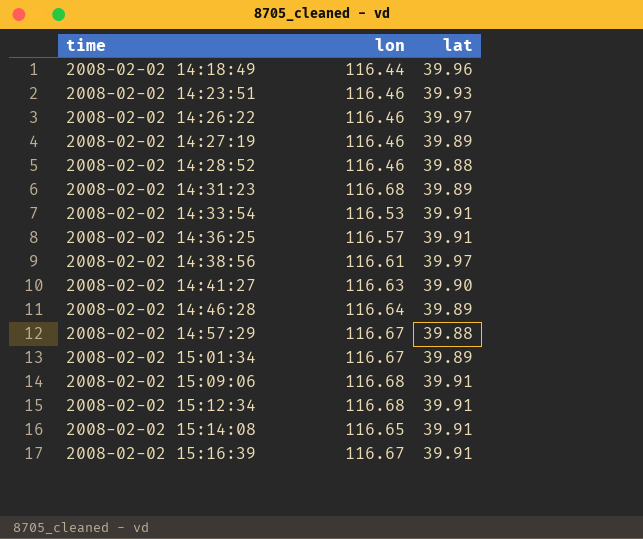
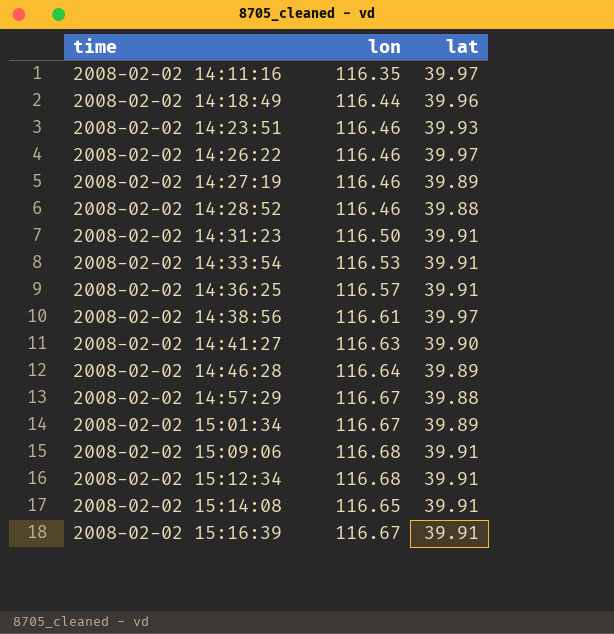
row 2008-02-02 14:11:16: none -> 116.35 | 39.97
2008-02-02 14:31:23 | lon: 116.68 -> 116.50
2008-02-02 14:31:23 | lat: 39.89 -> 39.91

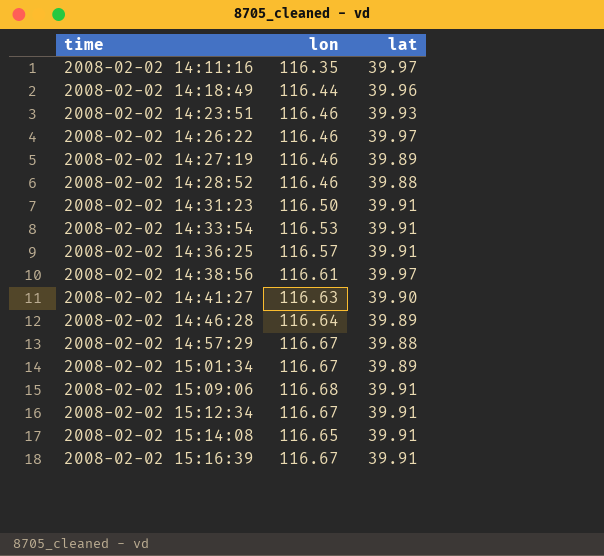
2008-02-02 15:12:34 | lon: 116.68 -> 116.67

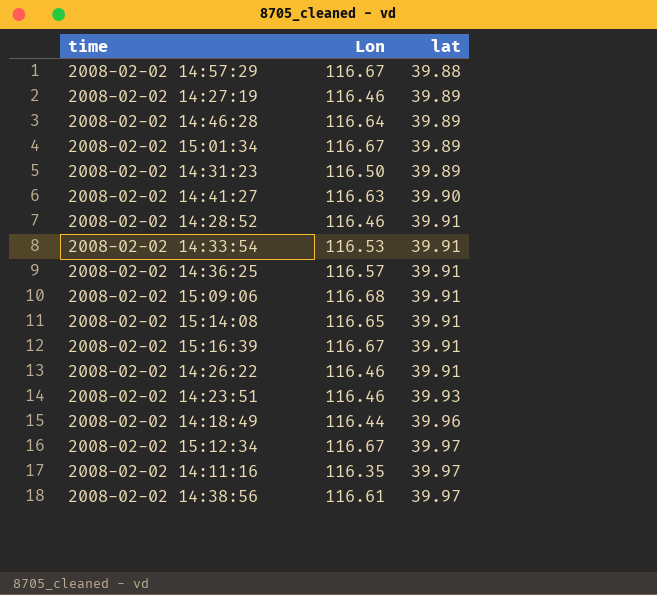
row order: time ascending -> lat ascending
column name: lon -> Lon
2008-02-02 14:31:23 | lat: 39.91 -> 39.89
2008-02-02 14:28:52 | lat: 39.88 -> 39.91
2008-02-02 14:26:22 | lat: 39.97 -> 39.91
2008-02-02 15:12:34 | lat: 39.91 -> 39.97

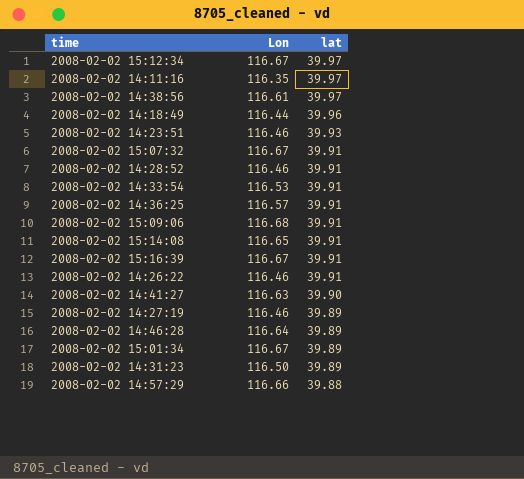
row order: lat ascending -> lat descending
row 2008-02-02 15:07:32: none -> 116.67 | 39.91
2008-02-02 14:57:29 | Lon: 116.67 -> 116.66

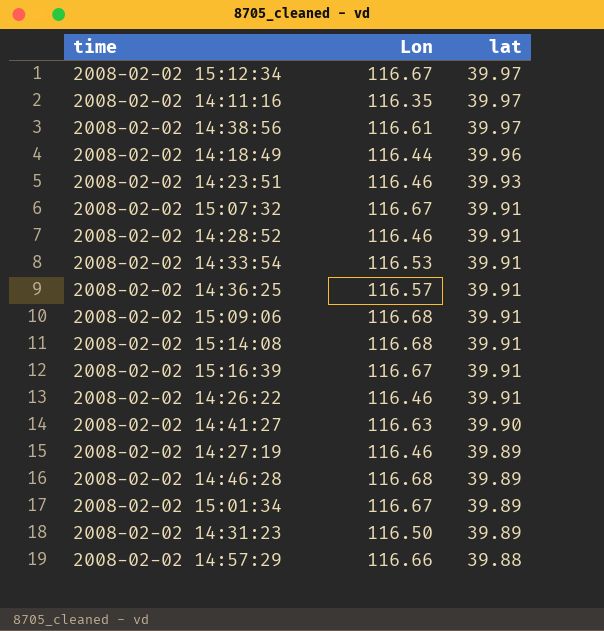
2008-02-02 15:14:08 | Lon: 116.65 -> 116.68
2008-02-02 14:46:28 | Lon: 116.64 -> 116.68

